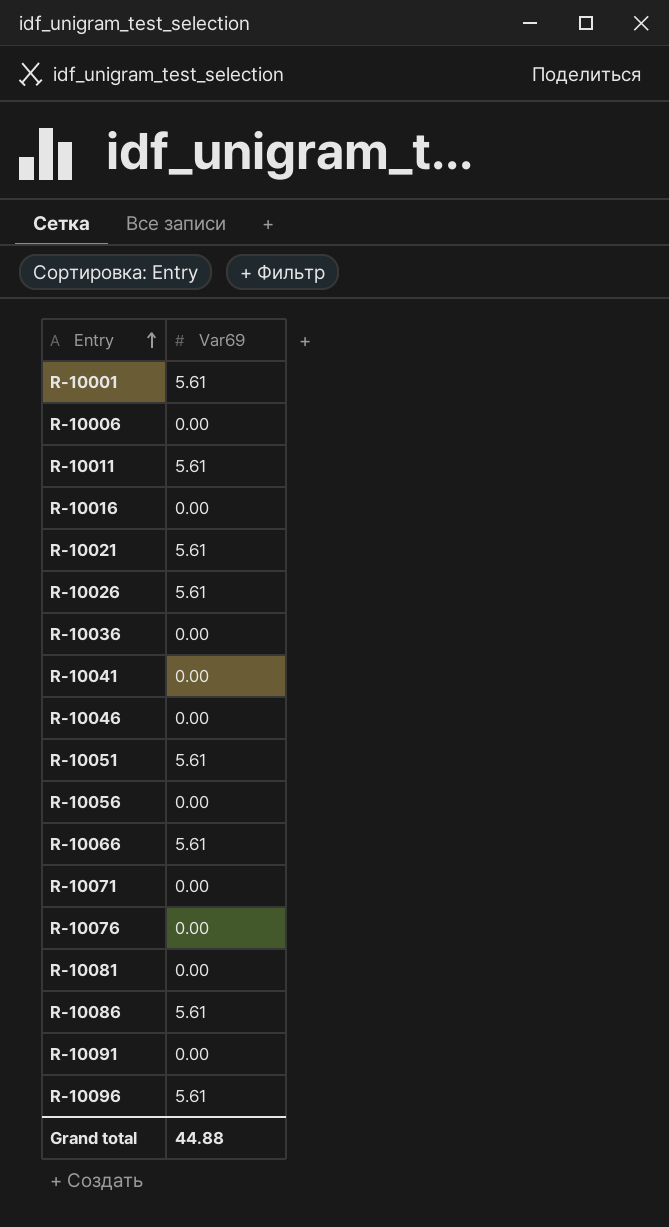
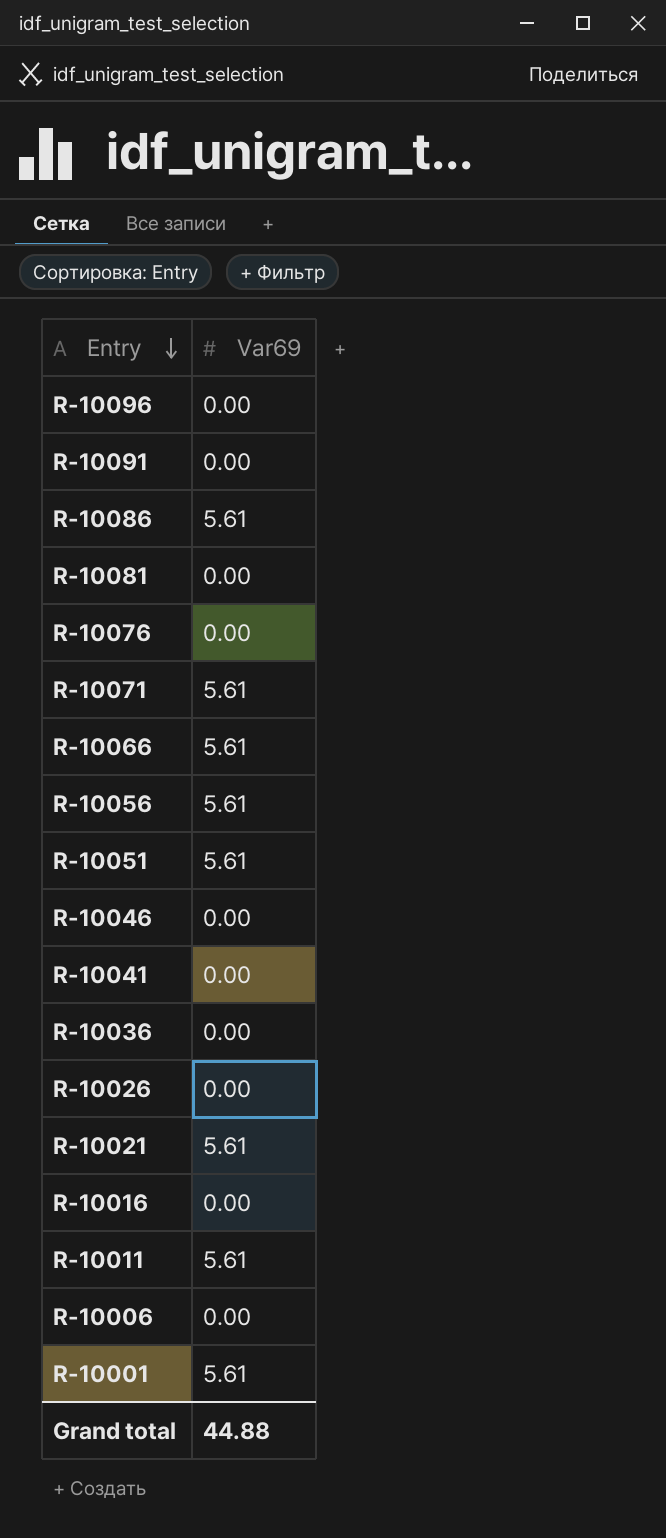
row order: Entry ascending -> Entry descending
R-10096 | Var69: 5.61 -> 0.00
R-10071 | Var69: 0.00 -> 5.61
R-10056 | Var69: 0.00 -> 5.61
R-10026 | Var69: 5.61 -> 0.00

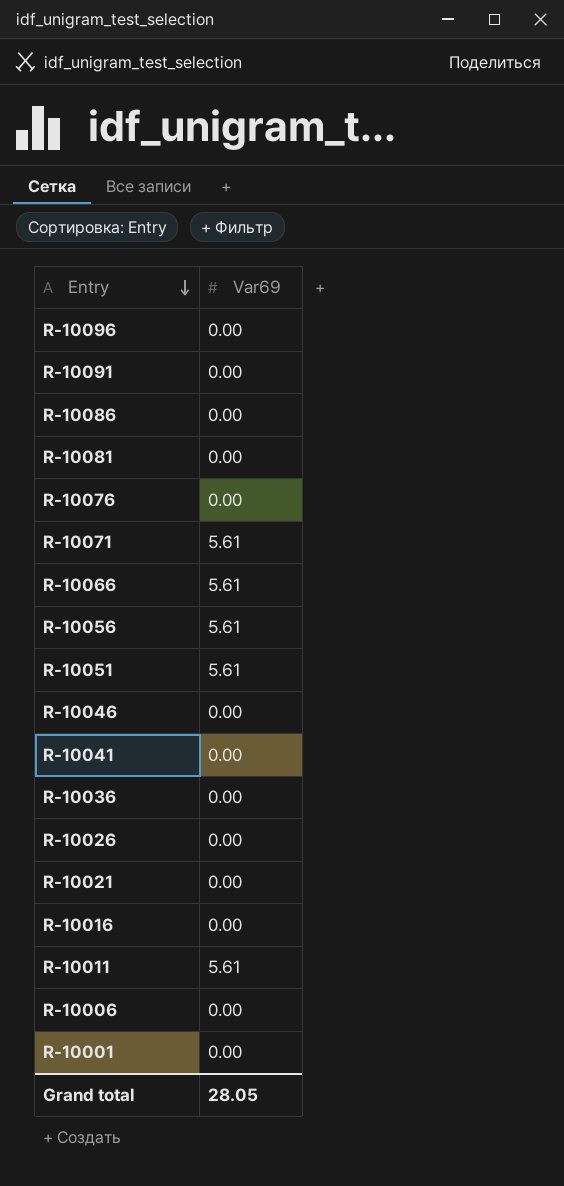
R-10086 | Var69: 5.61 -> 0.00
R-10021 | Var69: 5.61 -> 0.00
R-10001 | Var69: 5.61 -> 0.00
Grand total | Var69: 44.88 -> 28.05

